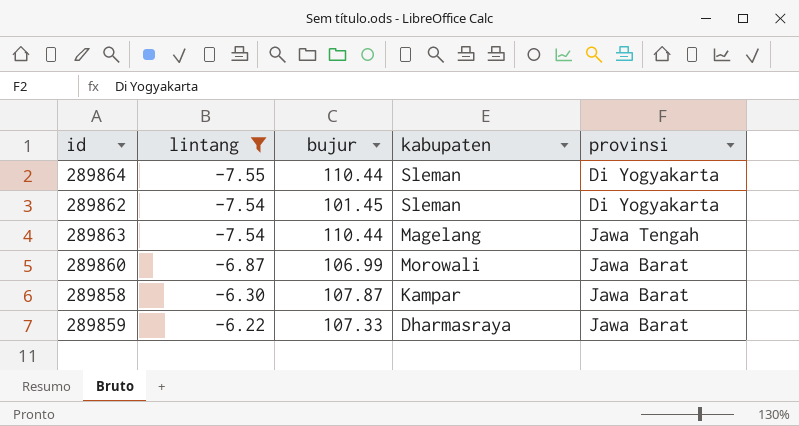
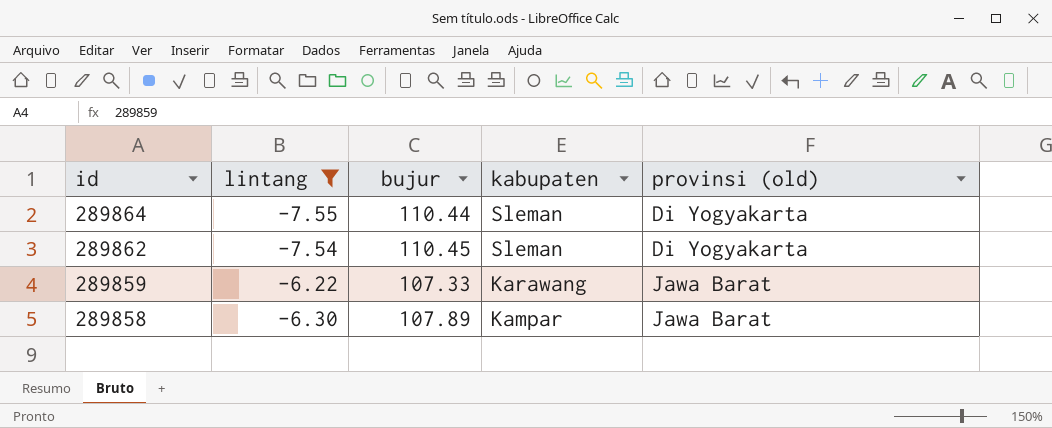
row order: lintang ascending -> id descending
column name: provinsi -> provinsi (old)
row 289863: -7.54 | 110.44 | Magelang | Jawa Tengah -> none
row 289860: -6.87 | 106.99 | Morowali | Jawa Barat -> none
289862 | bujur: 101.45 -> 110.45
289859 | kabupaten: Dharmasraya -> Karawang
289858 | bujur: 107.87 -> 107.89

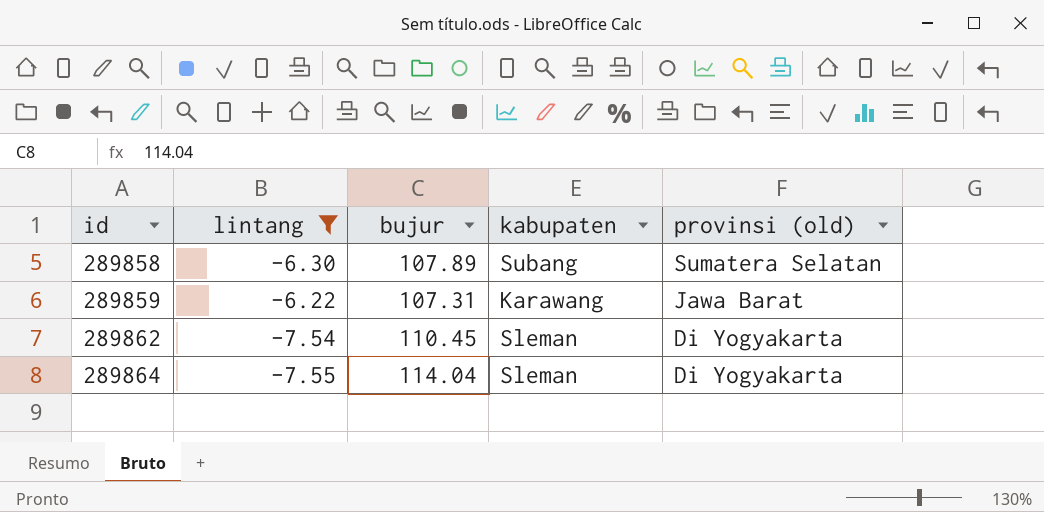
row order: id descending -> id ascending
289858 | kabupaten: Kampar -> Subang
289858 | provinsi (old): Jawa Barat -> Sumatera Selatan
289859 | bujur: 107.33 -> 107.31
289864 | bujur: 110.44 -> 114.04

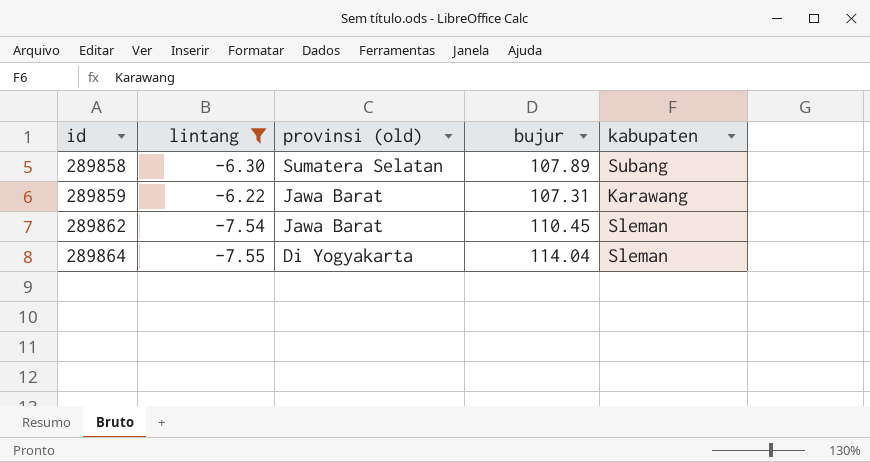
column provinsi (old) | position: 5 -> 3
289862 | provinsi (old): Di Yogyakarta -> Jawa Barat

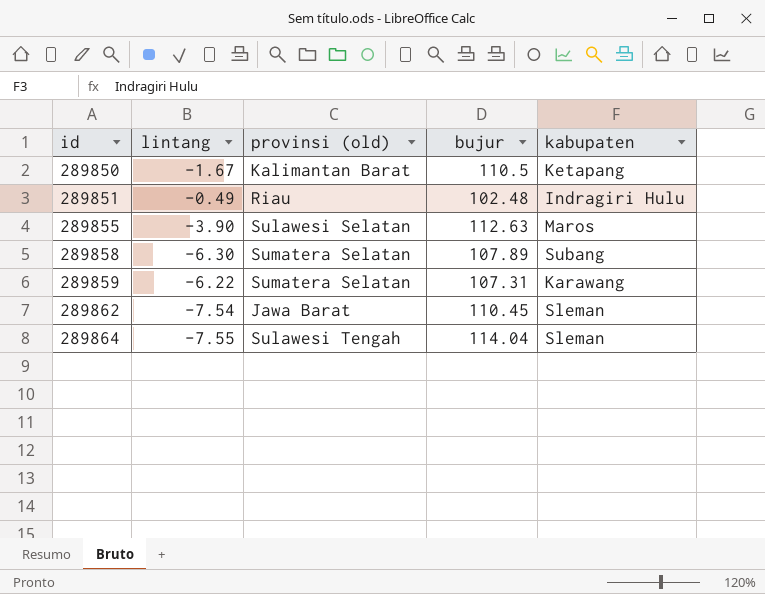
filter: lintang <= -6.22 -> none
289859 | provinsi (old): Jawa Barat -> Sumatera Selatan
289864 | provinsi (old): Di Yogyakarta -> Sulawesi Tengah

